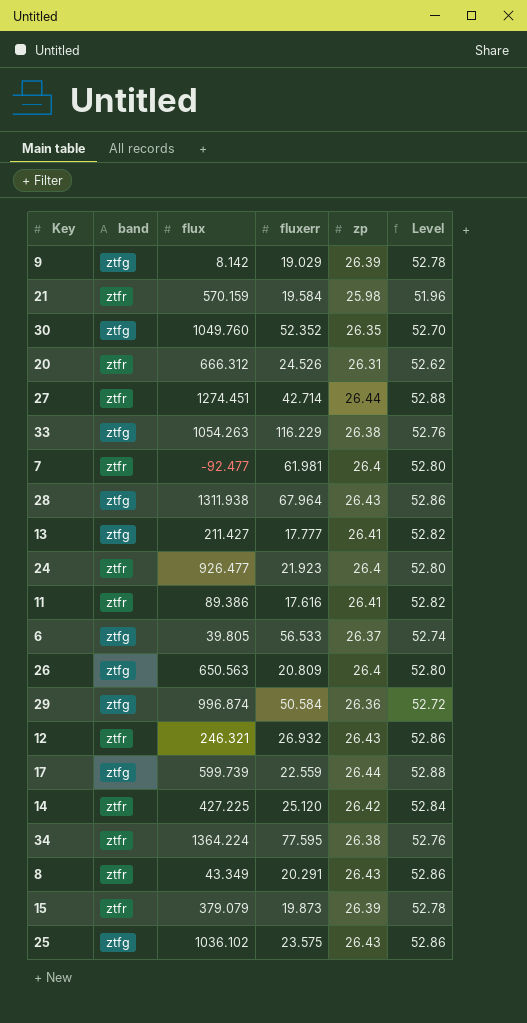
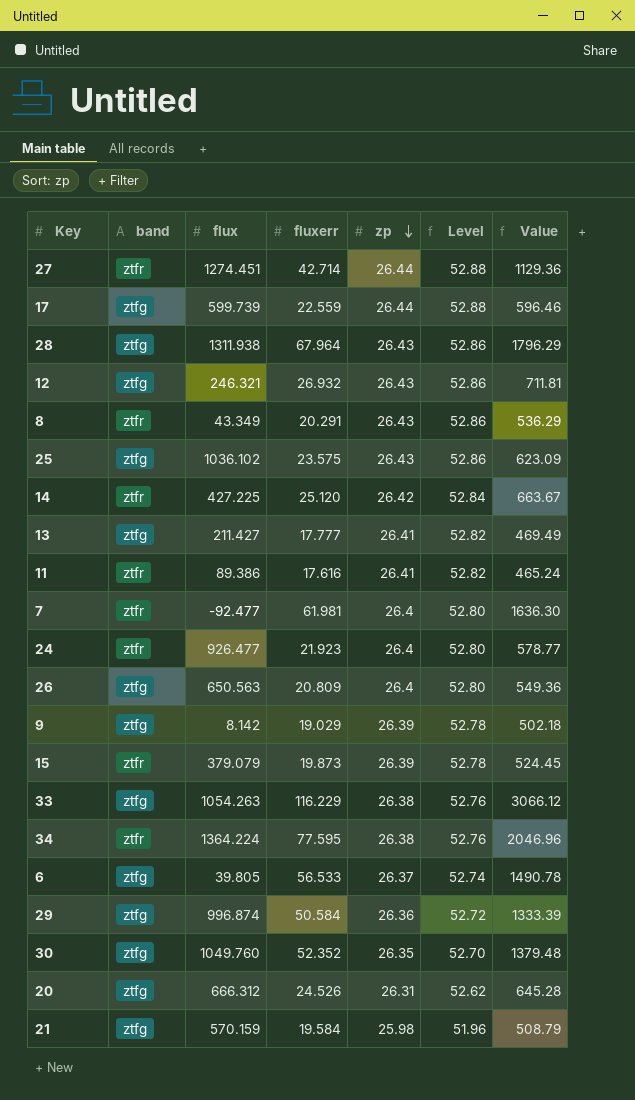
row order: none -> zp descending
column Value | formula: none -> [fluxerr] * [zp]
12 | band: ztfr -> ztfg
20 | band: ztfr -> ztfg
21 | band: ztfr -> ztfg

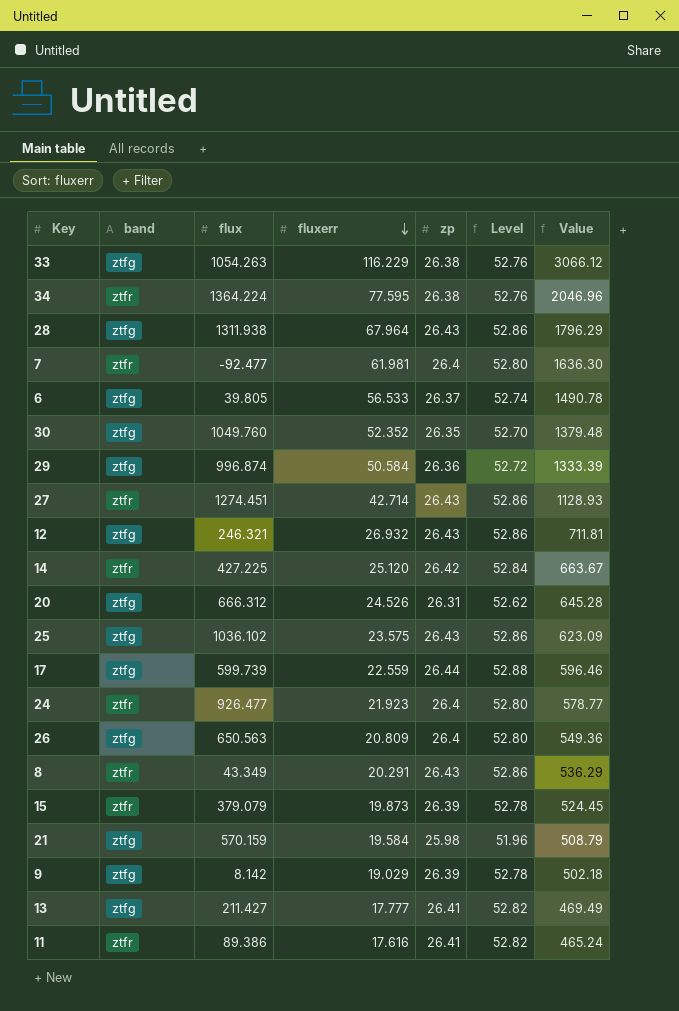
row order: zp descending -> fluxerr descending
27 | zp: 26.44 -> 26.43
27 | Level: 52.88 -> 52.86
27 | Value: 1129.36 -> 1128.93

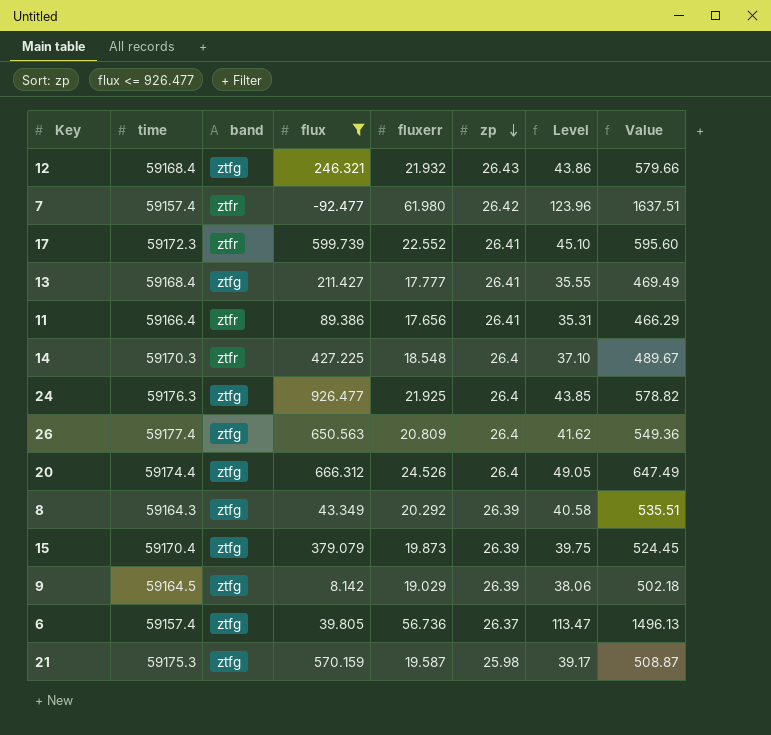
filter: none -> flux <= 926.477
row order: fluxerr descending -> zp descending
column time | position: none -> 2
column Level | formula: [zp] * 2 -> [fluxerr] * 2
12 | fluxerr: 26.932 -> 21.932
12 | Value: 711.81 -> 579.66
7 | fluxerr: 61.981 -> 61.980
7 | zp: 26.4 -> 26.42
7 | Value: 1636.30 -> 1637.51
17 | band: ztfg -> ztfr
17 | fluxerr: 22.559 -> 22.552
17 | zp: 26.44 -> 26.41
17 | Value: 596.46 -> 595.60
11 | fluxerr: 17.616 -> 17.656
11 | Value: 465.24 -> 466.29
14 | fluxerr: 25.120 -> 18.548
14 | zp: 26.42 -> 26.4
14 | Value: 663.67 -> 489.67
24 | band: ztfr -> ztfg
24 | fluxerr: 21.923 -> 21.925
24 | Value: 578.77 -> 578.82
20 | zp: 26.31 -> 26.4
20 | Value: 645.28 -> 647.49
8 | band: ztfr -> ztfg
8 | fluxerr: 20.291 -> 20.292
8 | zp: 26.43 -> 26.39
8 | Value: 536.29 -> 535.51
15 | band: ztfr -> ztfg
6 | fluxerr: 56.533 -> 56.736
6 | Value: 1490.78 -> 1496.13
21 | fluxerr: 19.584 -> 19.587
21 | Value: 508.79 -> 508.87

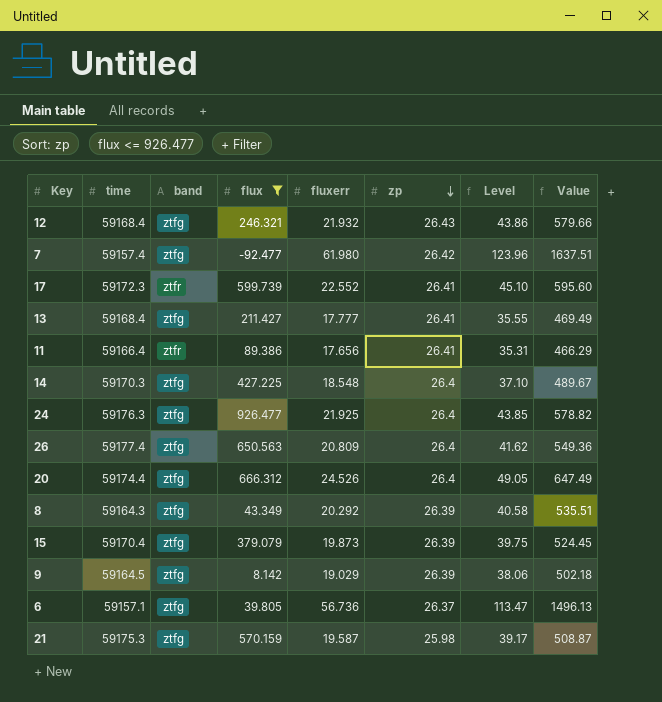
7 | band: ztfr -> ztfg
14 | band: ztfr -> ztfg
6 | time: 59157.4 -> 59157.1

